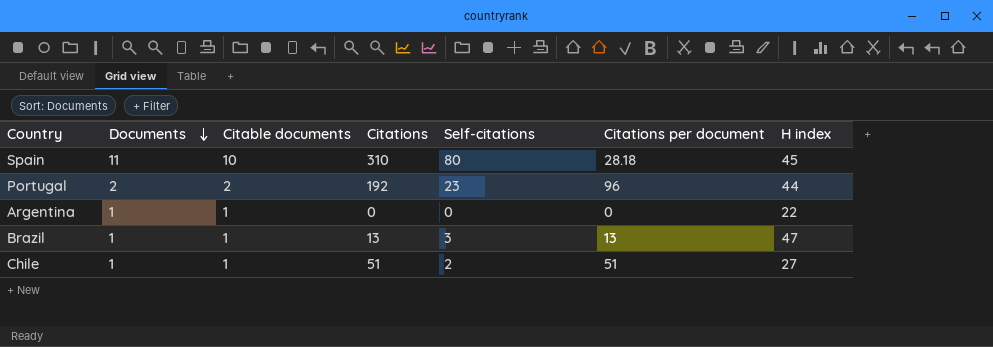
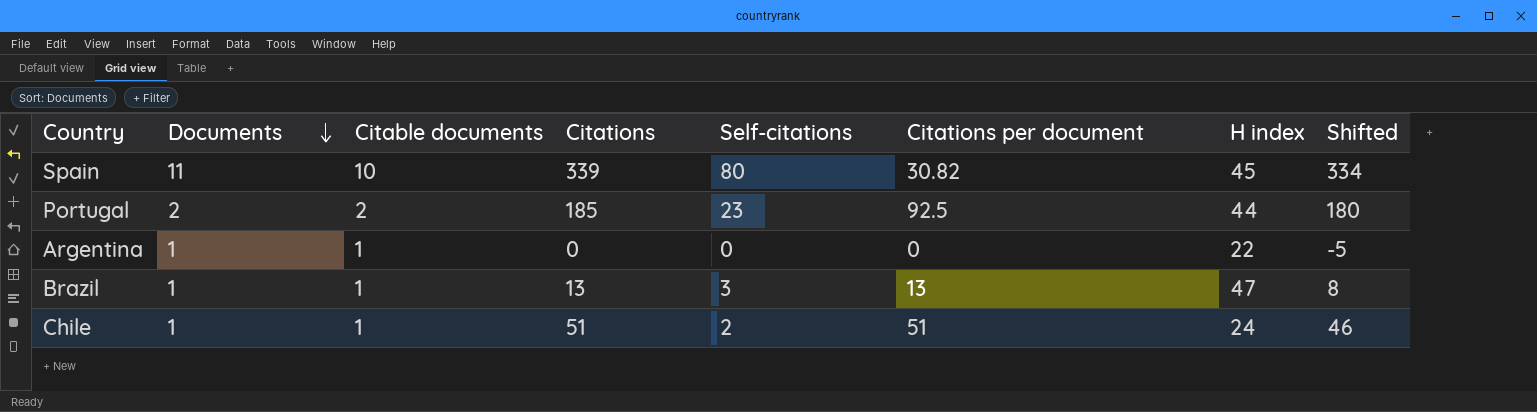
column Shifted | formula: none -> [Citations] - 5
Spain | Citations: 310 -> 339
Spain | Citations per document: 28.18 -> 30.82
Portugal | Citations: 192 -> 185
Portugal | Citations per document: 96 -> 92.5
Chile | H index: 27 -> 24

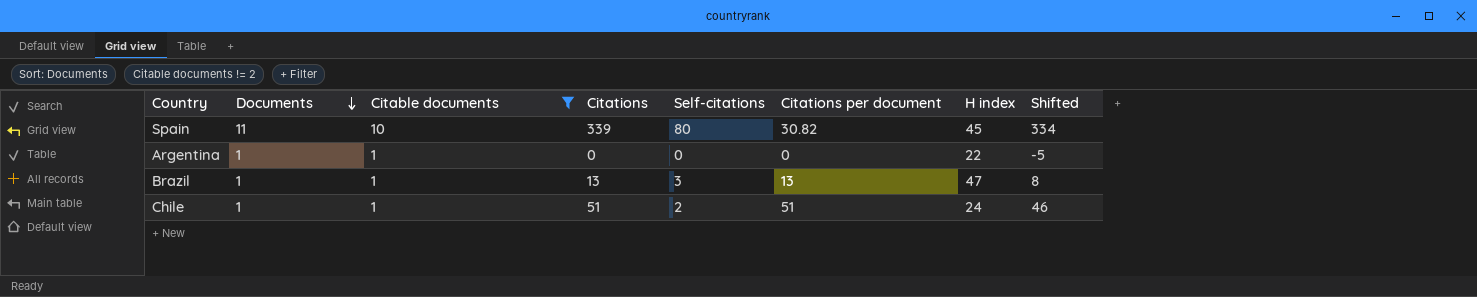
filter: none -> Citable documents != 2

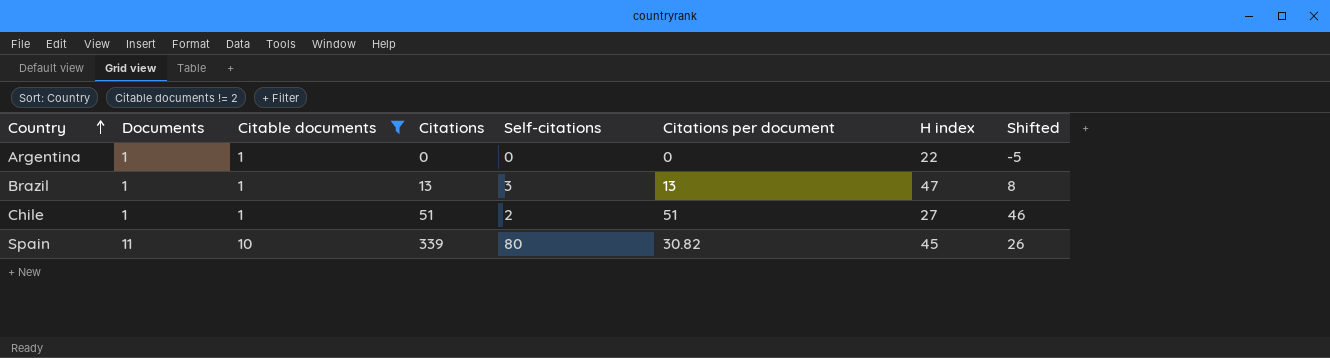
row order: Documents descending -> Country ascending
column Shifted | formula: [Citations] - 5 -> [Citations per document] - 5
Chile | H index: 24 -> 27

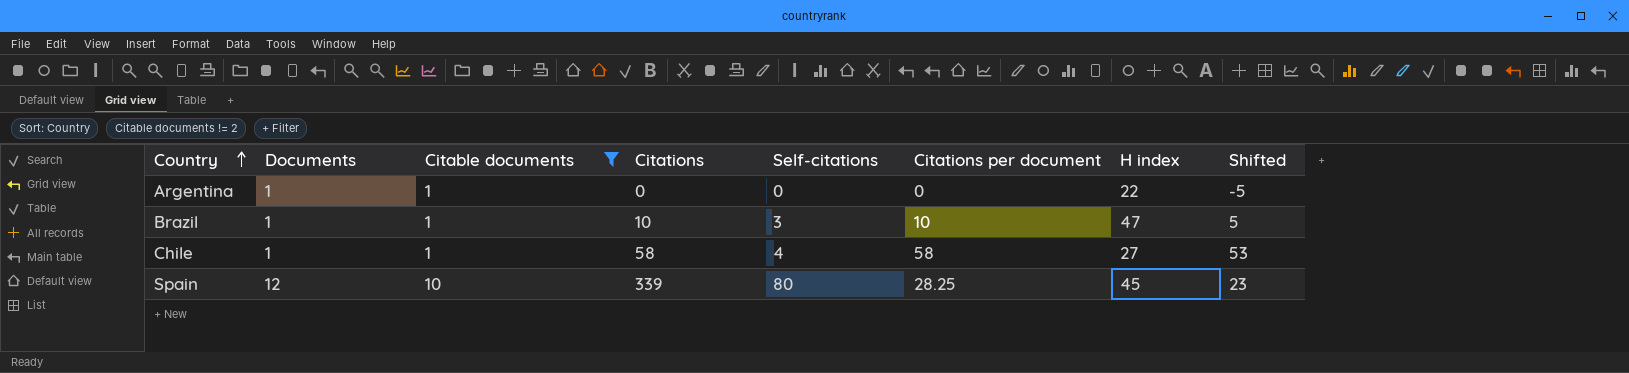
Brazil | Citations: 13 -> 10
Brazil | Citations per document: 13 -> 10
Brazil | Shifted: 8 -> 5
Chile | Citations: 51 -> 58
Chile | Self-citations: 2 -> 4
Chile | Citations per document: 51 -> 58
Chile | Shifted: 46 -> 53
Spain | Documents: 11 -> 12
Spain | Citations per document: 30.82 -> 28.25
Spain | Shifted: 26 -> 23

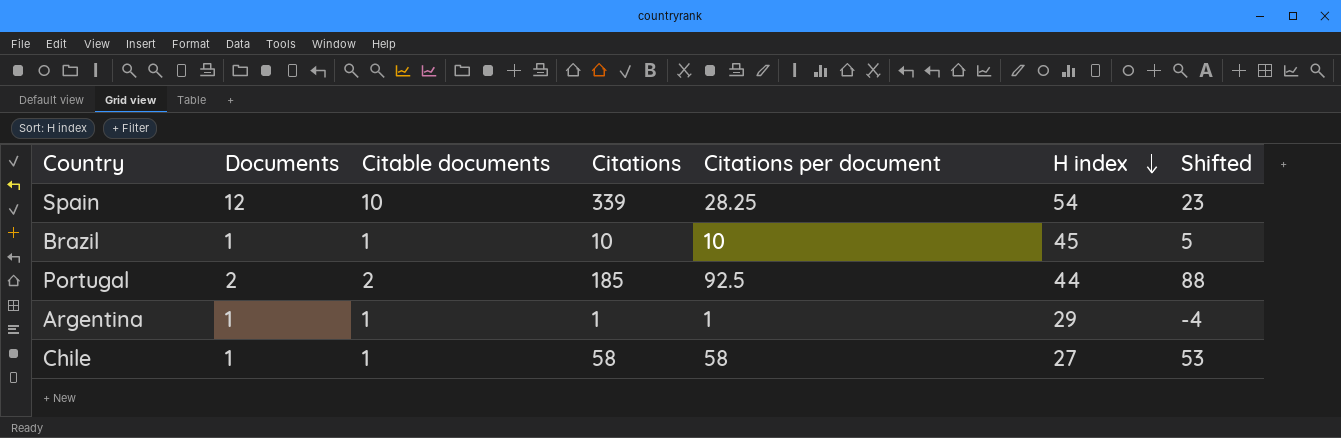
filter: Citable documents != 2 -> none
row order: Country ascending -> H index descending
column Self-citations | position: 5 -> none
Spain | H index: 45 -> 54
Brazil | H index: 47 -> 45
Argentina | Citations: 0 -> 1
Argentina | Citations per document: 0 -> 1
Argentina | H index: 22 -> 29
Argentina | Shifted: -5 -> -4

